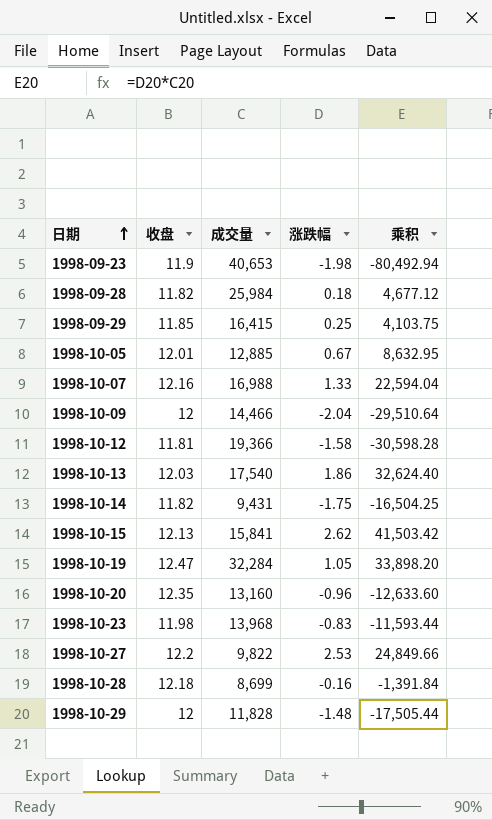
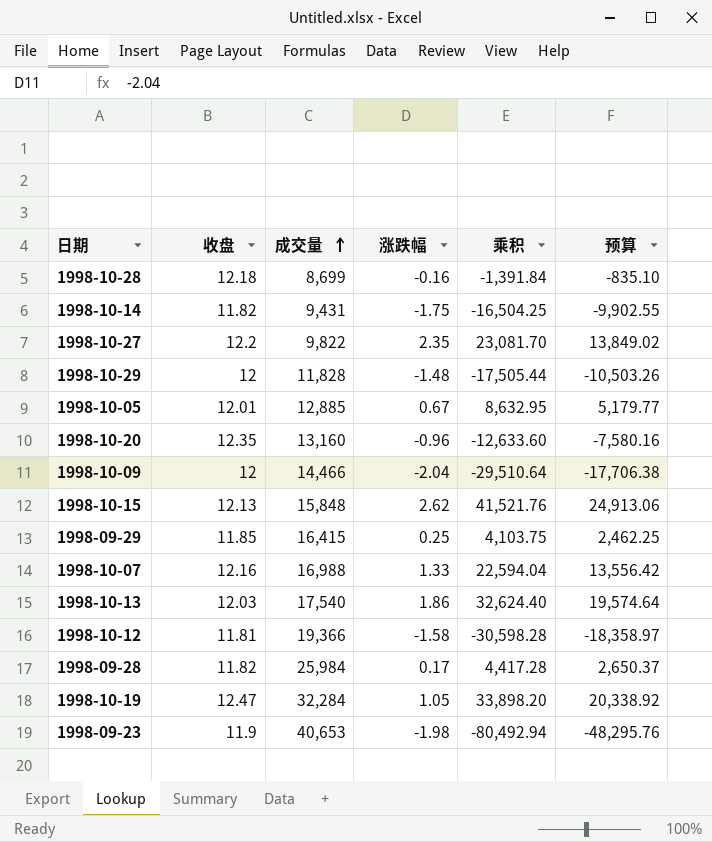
row order: 日期 ascending -> 成交量 ascending
column 预算 | formula: none -> [乘积] * 0.6
row 1998-10-23: 11.98 | 13,968 | -0.83 | -11,593.44 -> none
1998-10-27 | 涨跌幅: 2.53 -> 2.35
1998-10-27 | 乘积: 24,849.66 -> 23,081.70
1998-10-15 | 成交量: 15,841 -> 15,848
1998-10-15 | 乘积: 41,503.42 -> 41,521.76
1998-09-28 | 涨跌幅: 0.18 -> 0.17
1998-09-28 | 乘积: 4,677.12 -> 4,417.28

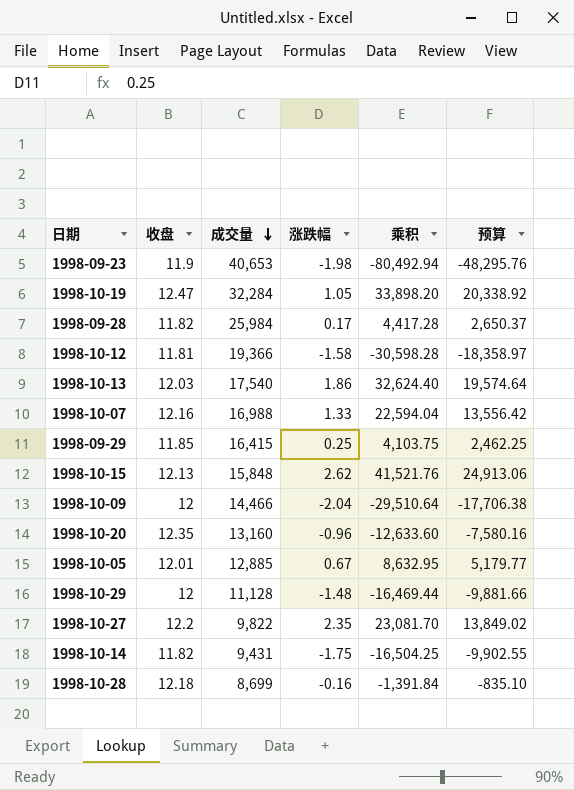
row order: 成交量 ascending -> 成交量 descending
1998-10-29 | 成交量: 11,828 -> 11,128
1998-10-29 | 乘积: -17,505.44 -> -16,469.44
1998-10-29 | 预算: -10,503.26 -> -9,881.66

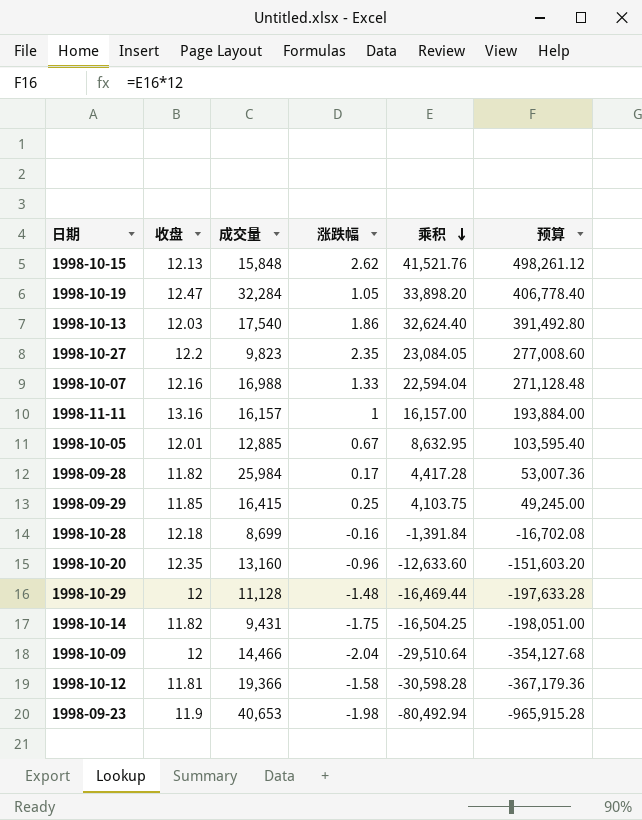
row order: 成交量 descending -> 乘积 descending
column 预算 | formula: [乘积] * 0.6 -> [乘积] * 12
1998-10-27 | 成交量: 9,822 -> 9,823
1998-10-27 | 乘积: 23,081.70 -> 23,084.05
row 1998-11-11: none -> 13.16 | 16,157 | 1 | 16,157.00 | 193,884.00

